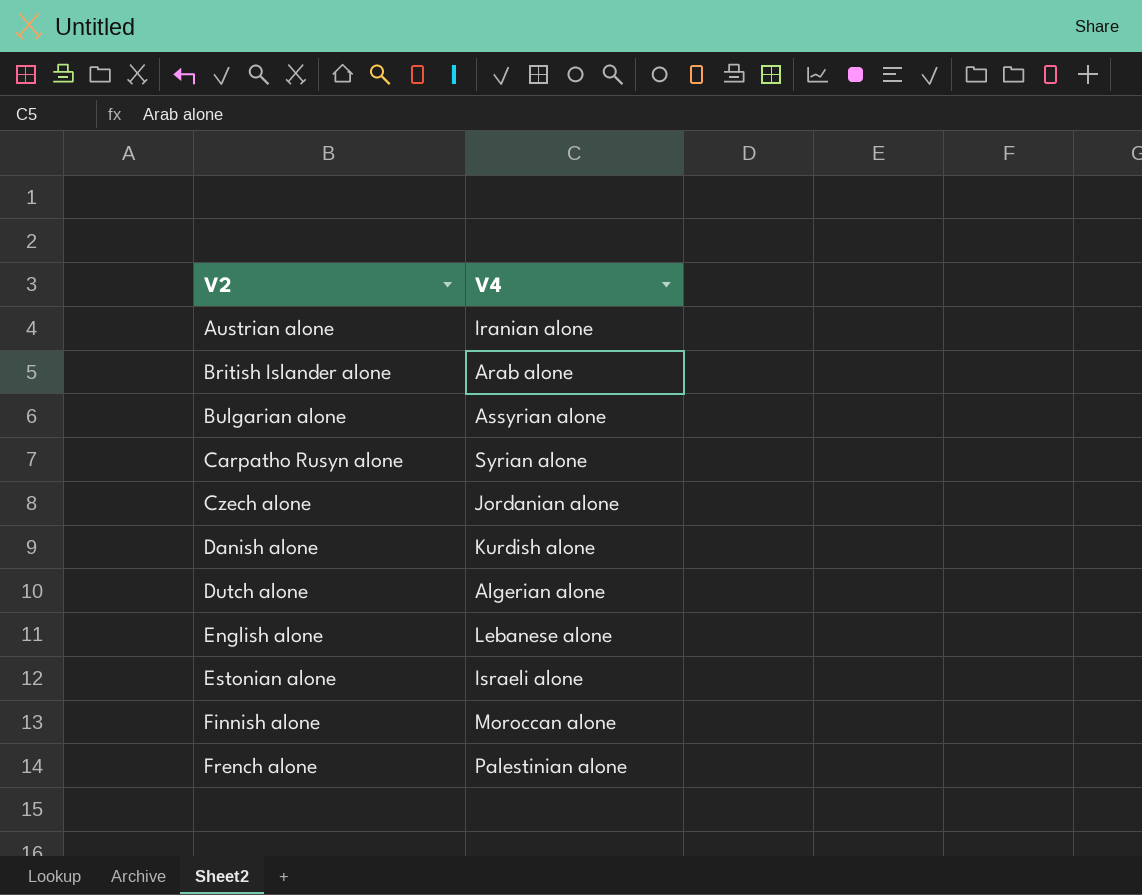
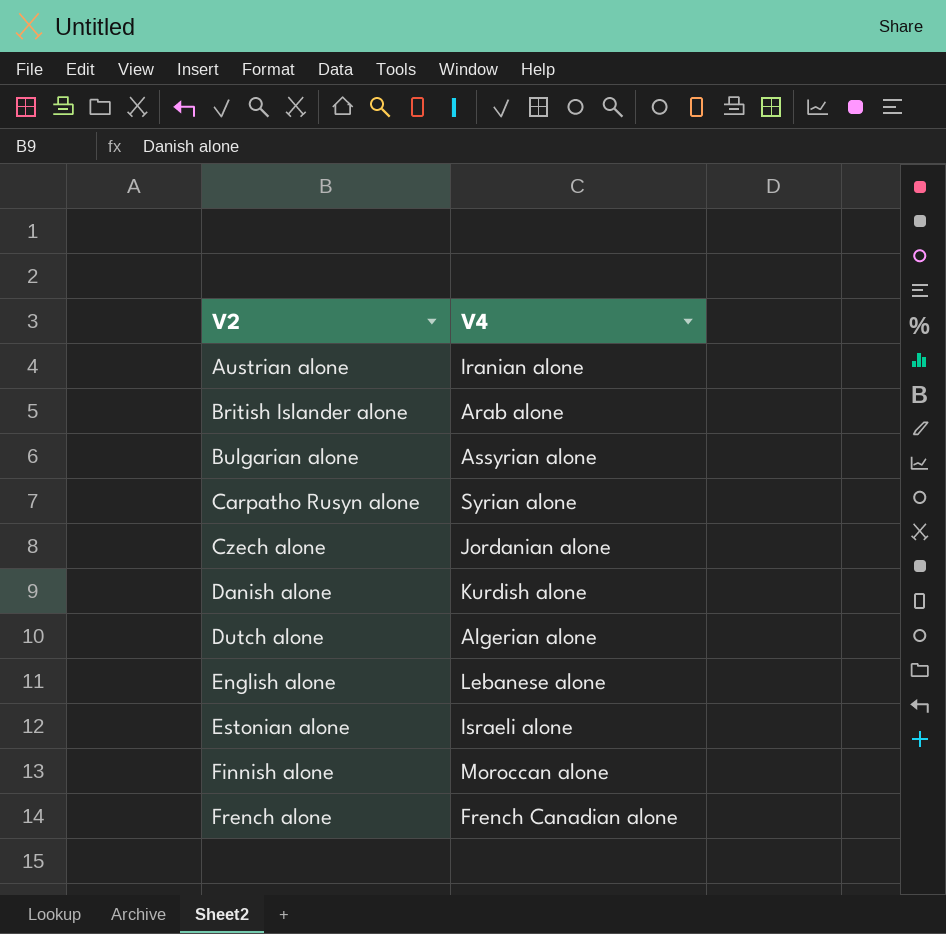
French alone | V4: Palestinian alone -> French Canadian alone

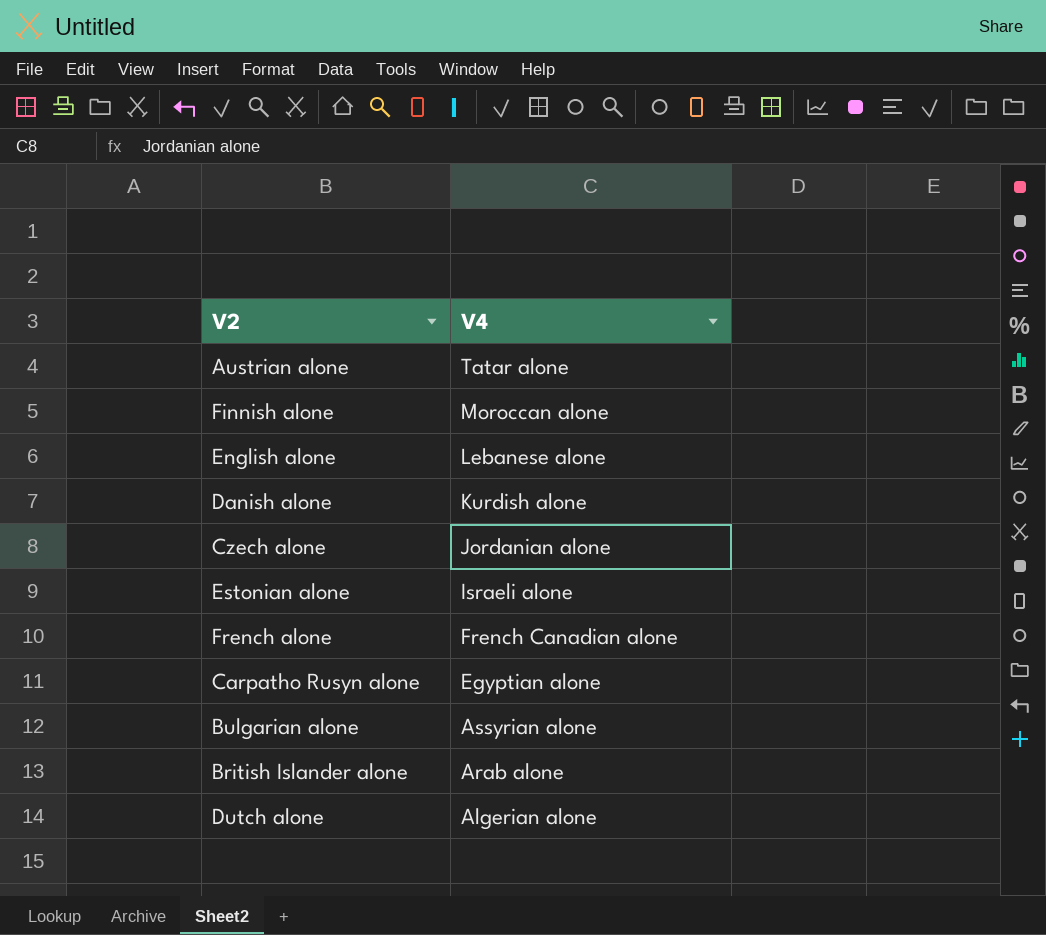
row order: V2 ascending -> V4 descending
Austrian alone | V4: Iranian alone -> Tatar alone
Carpatho Rusyn alone | V4: Syrian alone -> Egyptian alone

